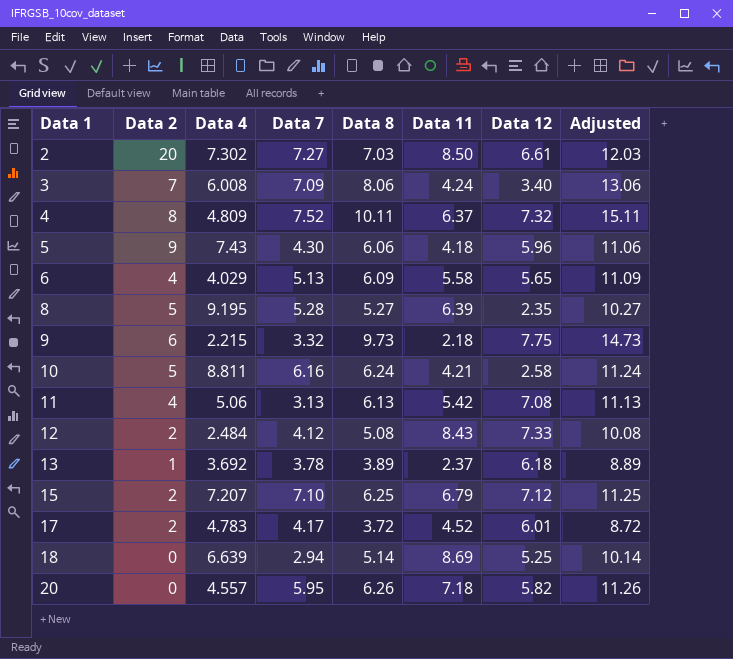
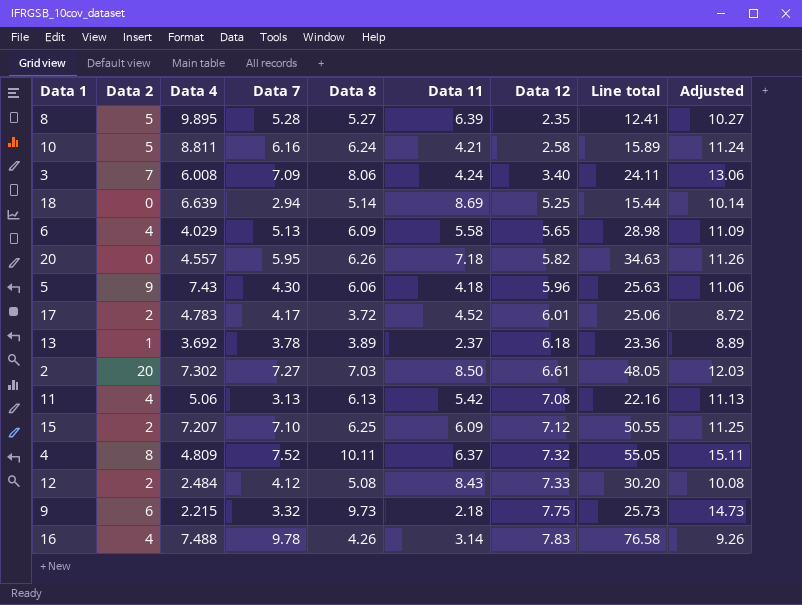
row order: Data 1 ascending -> Data 12 ascending
column Line total | formula: none -> [Data 7] * [Data 12]
8 | Data 4: 9.195 -> 9.895
15 | Data 11: 6.79 -> 6.09
row 16: none -> 4 | 7.488 | 9.78 | 4.26 | 3.14 | 7.83 | 76.58 | 9.26

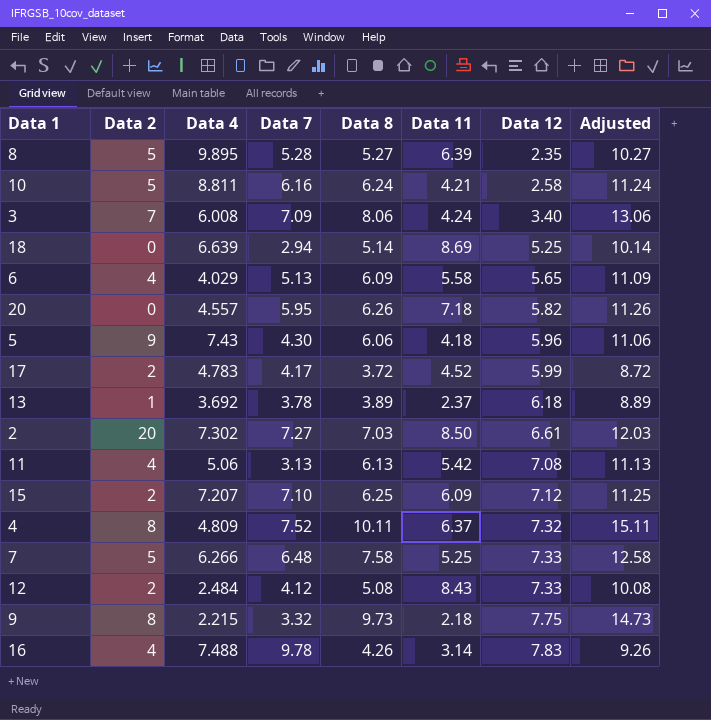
column Line total | formula: [Data 7] * [Data 12] -> none
17 | Data 12: 6.01 -> 5.99
row 7: none -> 5 | 6.266 | 6.48 | 7.58 | 5.25 | 7.33 | 12.58
9 | Data 2: 6 -> 8

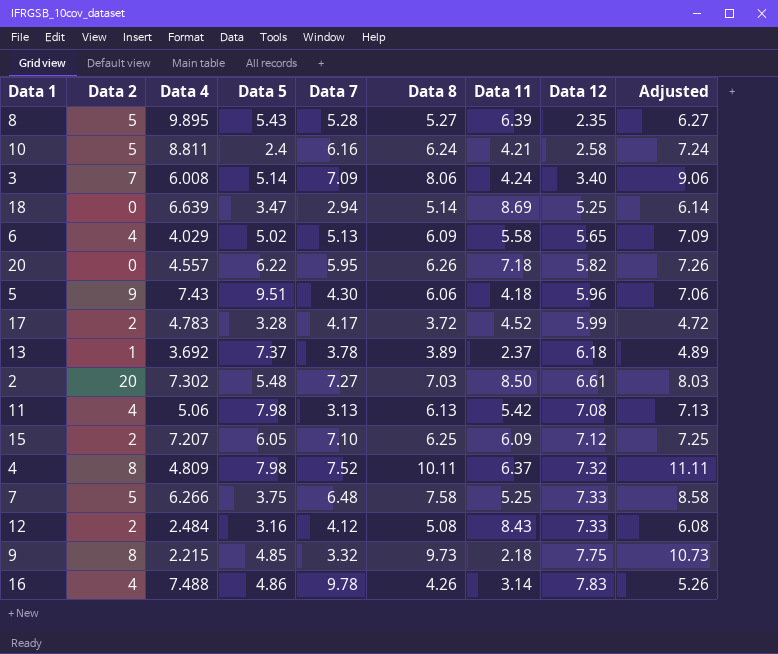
column Data 5 | position: none -> 4
column Adjusted | formula: [Data 8] + 5 -> [Data 8] + 1

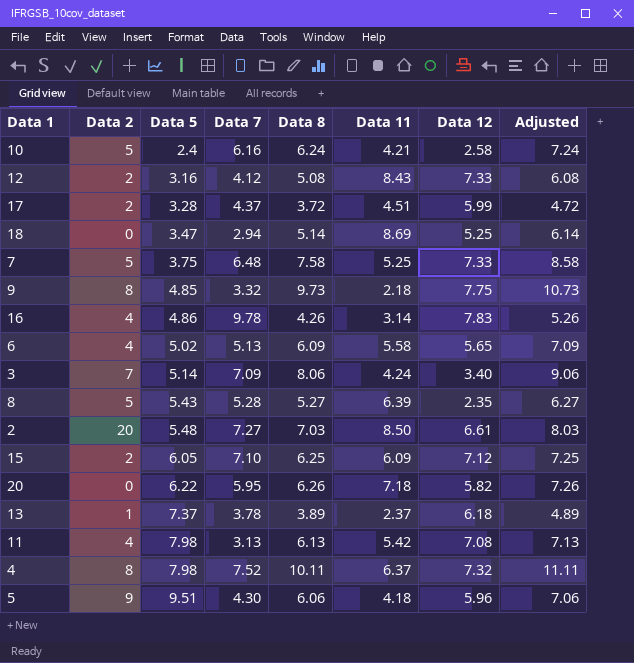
row order: Data 12 ascending -> Data 5 ascending
column Data 4 | position: 3 -> none
17 | Data 7: 4.17 -> 4.37
17 | Data 11: 4.52 -> 4.51

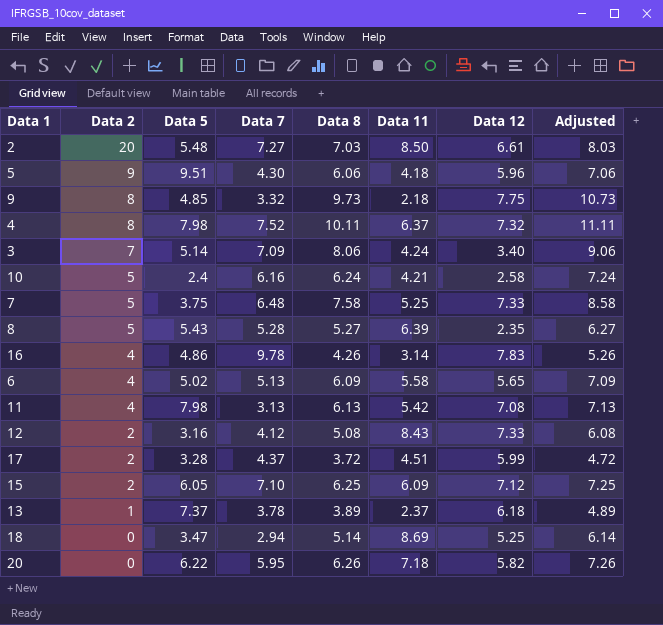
row order: Data 5 ascending -> Data 2 descending

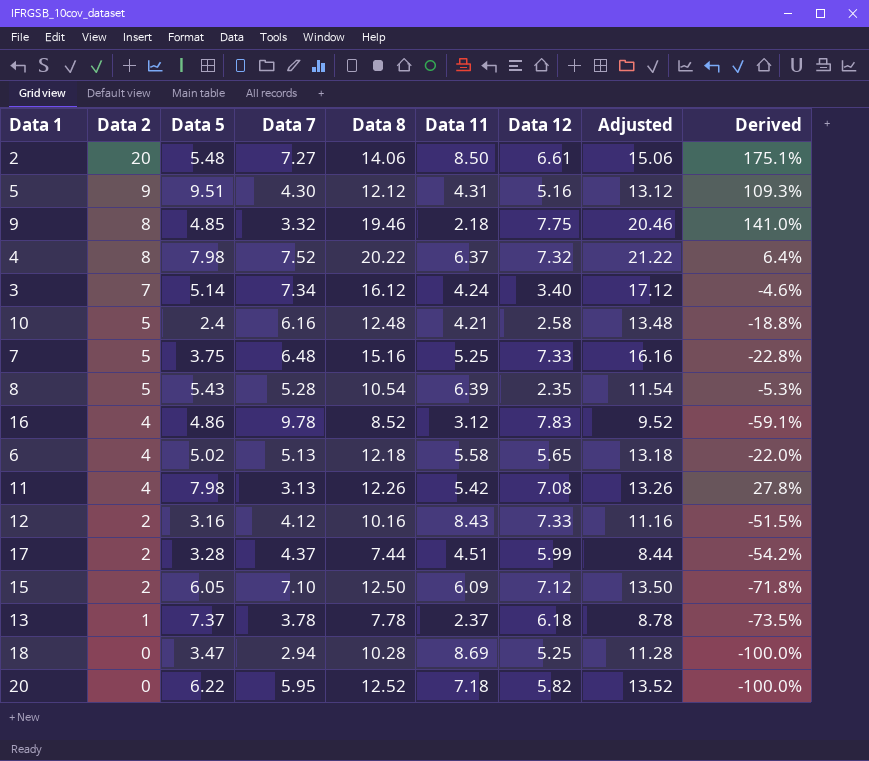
column Derived | formula: none -> ([Data 2] - [Data 7]) / [Data 7]
2 | Data 8: 7.03 -> 14.06
2 | Adjusted: 8.03 -> 15.06
5 | Data 8: 6.06 -> 12.12
5 | Data 11: 4.18 -> 4.31
5 | Data 12: 5.96 -> 5.16
5 | Adjusted: 7.06 -> 13.12
9 | Data 8: 9.73 -> 19.46
9 | Adjusted: 10.73 -> 20.46
4 | Data 8: 10.11 -> 20.22
4 | Adjusted: 11.11 -> 21.22
3 | Data 7: 7.09 -> 7.34
3 | Data 8: 8.06 -> 16.12
3 | Adjusted: 9.06 -> 17.12
10 | Data 8: 6.24 -> 12.48
10 | Adjusted: 7.24 -> 13.48
7 | Data 8: 7.58 -> 15.16
7 | Adjusted: 8.58 -> 16.16
8 | Data 8: 5.27 -> 10.54
8 | Adjusted: 6.27 -> 11.54
16 | Data 8: 4.26 -> 8.52
16 | Data 11: 3.14 -> 3.12
16 | Adjusted: 5.26 -> 9.52
6 | Data 8: 6.09 -> 12.18
6 | Adjusted: 7.09 -> 13.18
11 | Data 8: 6.13 -> 12.26
11 | Adjusted: 7.13 -> 13.26
12 | Data 8: 5.08 -> 10.16
12 | Adjusted: 6.08 -> 11.16
17 | Data 8: 3.72 -> 7.44
17 | Adjusted: 4.72 -> 8.44
15 | Data 8: 6.25 -> 12.50
15 | Adjusted: 7.25 -> 13.50
13 | Data 8: 3.89 -> 7.78
13 | Adjusted: 4.89 -> 8.78
18 | Data 8: 5.14 -> 10.28
18 | Adjusted: 6.14 -> 11.28
20 | Data 8: 6.26 -> 12.52
20 | Adjusted: 7.26 -> 13.52

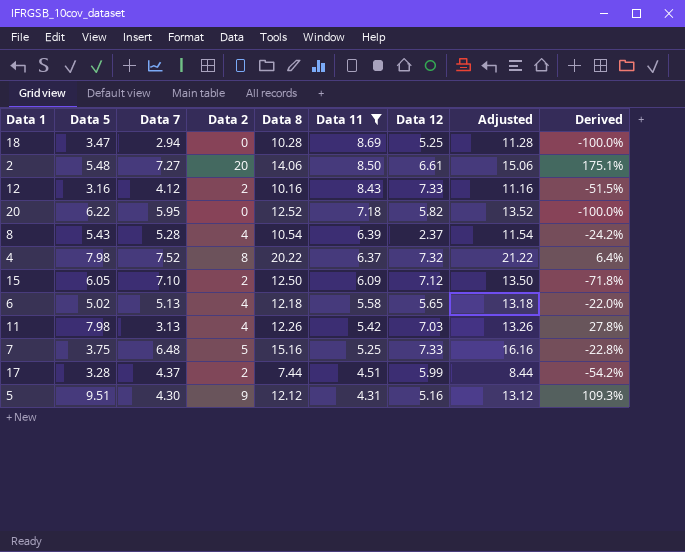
filter: none -> Data 11 >= 4.31
row order: Data 2 descending -> Data 11 descending
column Data 2 | position: 2 -> 4
8 | Data 2: 5 -> 4
8 | Data 12: 2.35 -> 2.37
8 | Derived: -5.3% -> -24.2%
11 | Data 12: 7.08 -> 7.03

